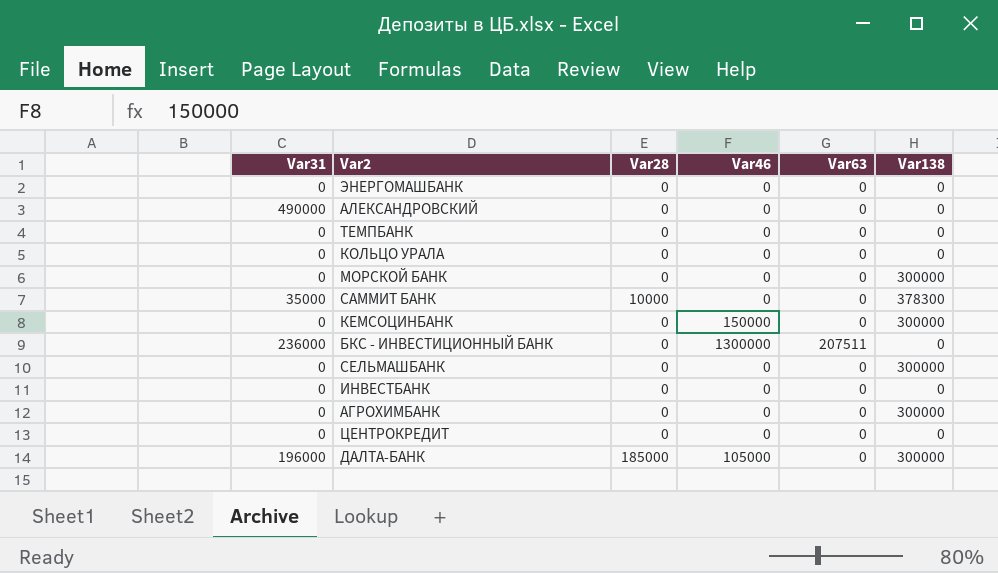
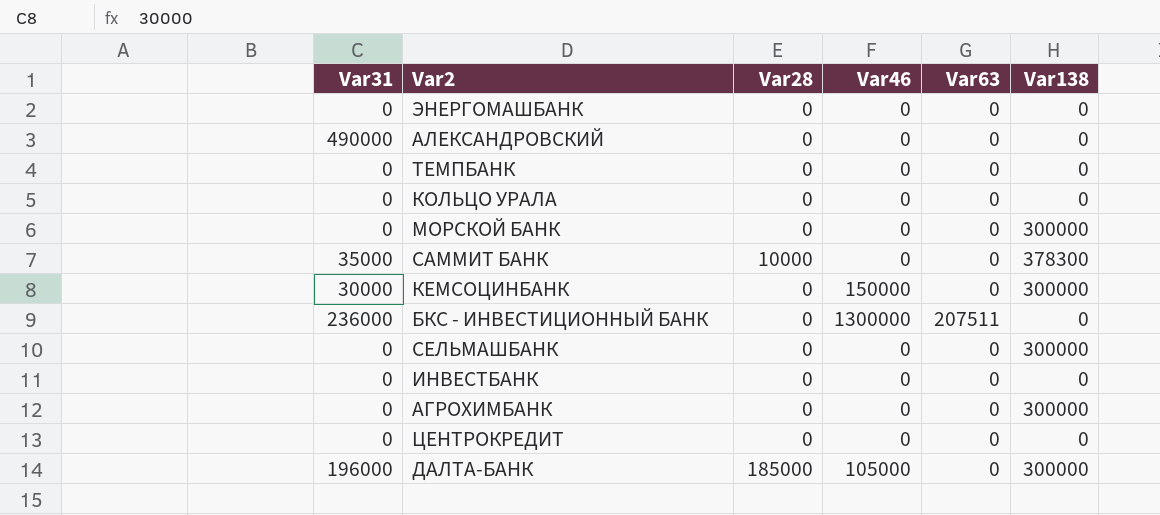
КЕМСОЦИНБАНК | Var31: 0 -> 30000

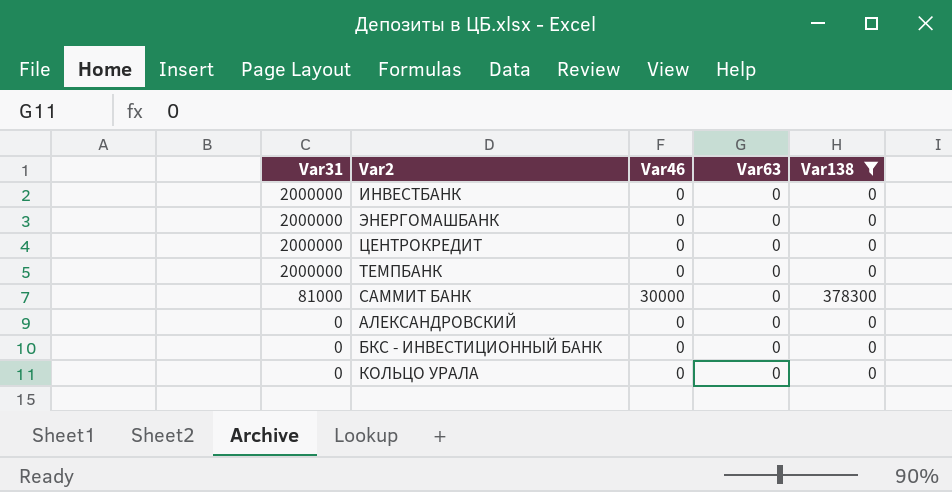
filter: none -> Var138 != 300000
row order: none -> Var31 descending
column Var28 | position: 3 -> none
ИНВЕСТБАНК | Var31: 0 -> 2000000
ЭНЕРГОМАШБАНК | Var31: 0 -> 2000000
ЦЕНТРОКРЕДИТ | Var31: 0 -> 2000000
ТЕМПБАНК | Var31: 0 -> 2000000
САММИТ БАНК | Var31: 35000 -> 81000
САММИТ БАНК | Var46: 0 -> 30000
АЛЕКСАНДРОВСКИЙ | Var31: 490000 -> 0
БКС - ИНВЕСТИЦИОННЫЙ БАНК | Var31: 236000 -> 0
БКС - ИНВЕСТИЦИОННЫЙ БАНК | Var46: 1300000 -> 0
БКС - ИНВЕСТИЦИОННЫЙ БАНК | Var63: 207511 -> 0

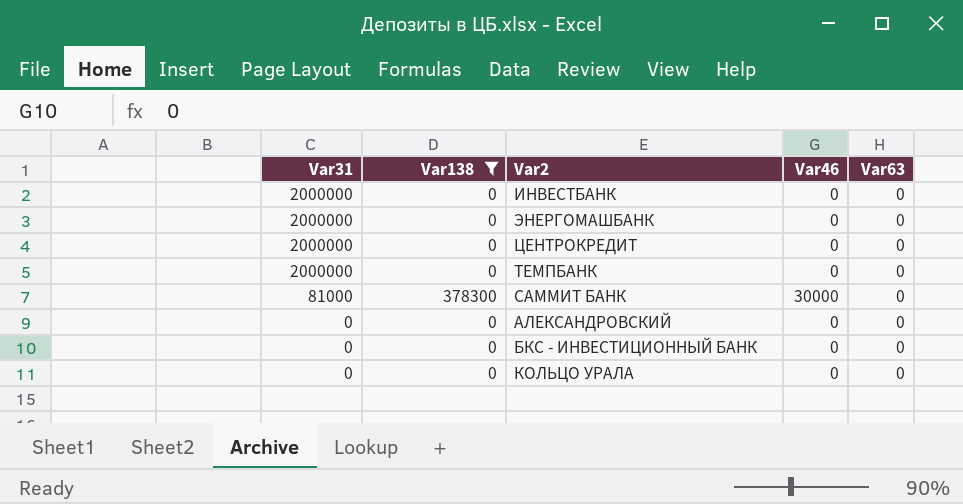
column Var138 | position: 5 -> 2

